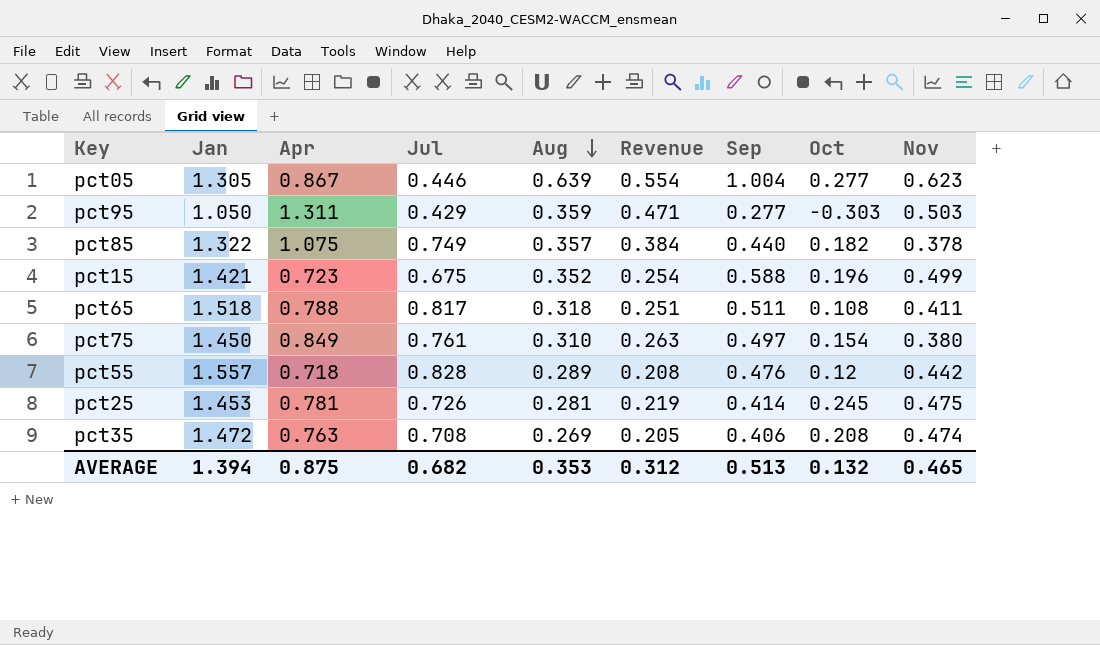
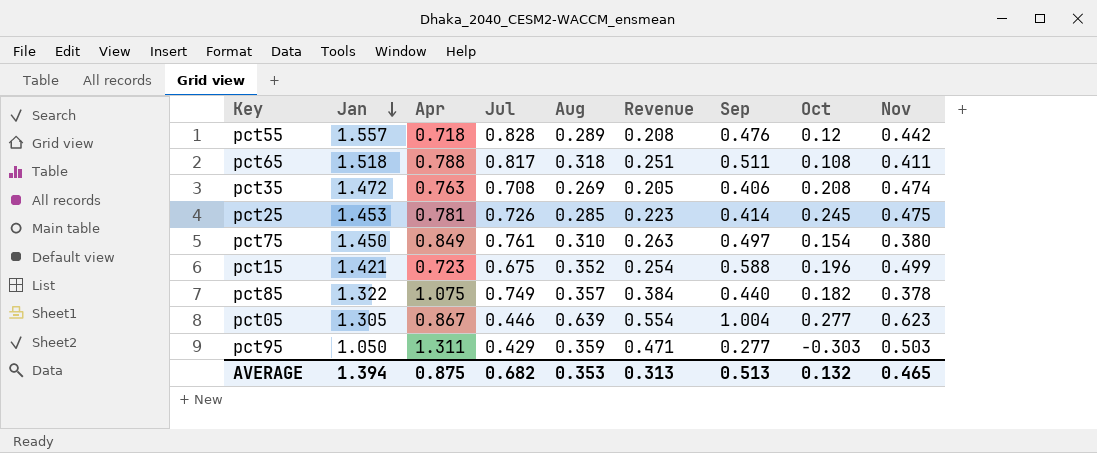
row order: Aug descending -> Jan descending
pct25 | Aug: 0.281 -> 0.285
pct25 | Revenue: 0.219 -> 0.223
AVERAGE | Revenue: 0.312 -> 0.313

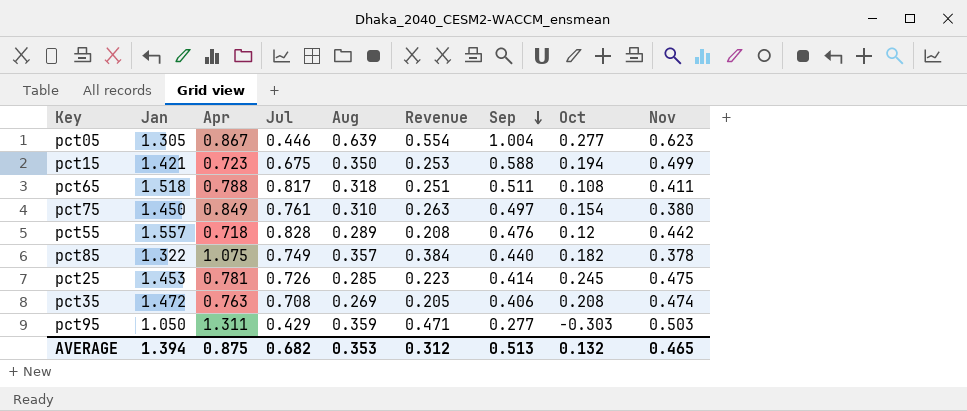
row order: Jan descending -> Sep descending
pct15 | Aug: 0.352 -> 0.350
pct15 | Revenue: 0.254 -> 0.253
pct15 | Oct: 0.196 -> 0.194
AVERAGE | Revenue: 0.313 -> 0.312

